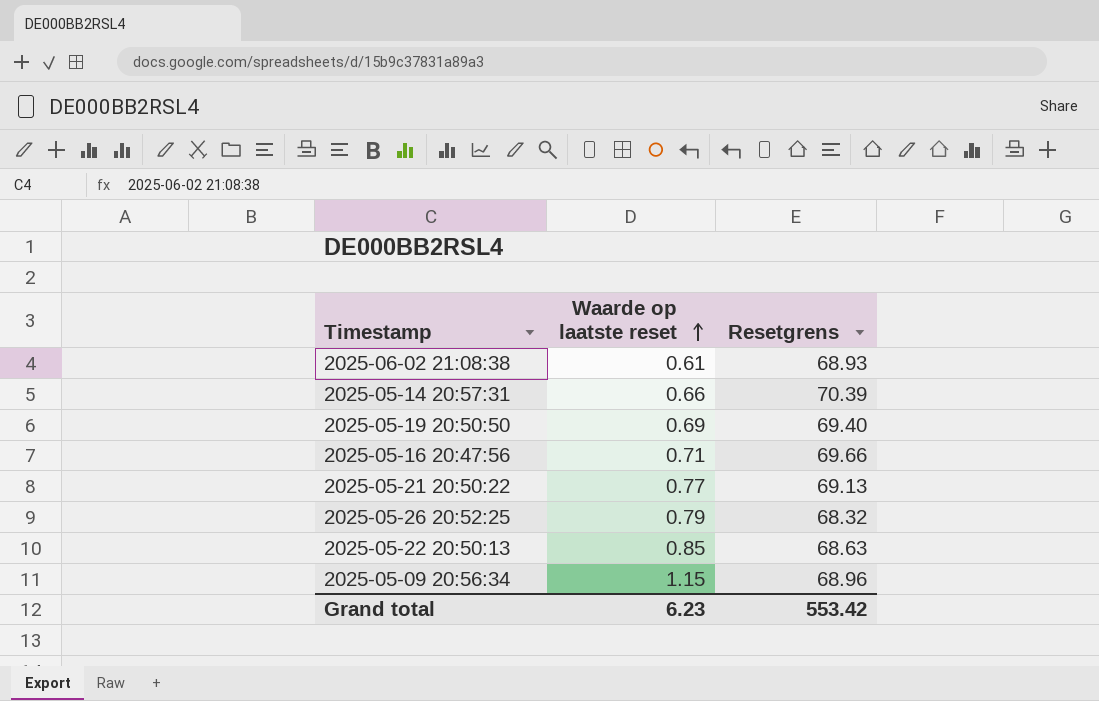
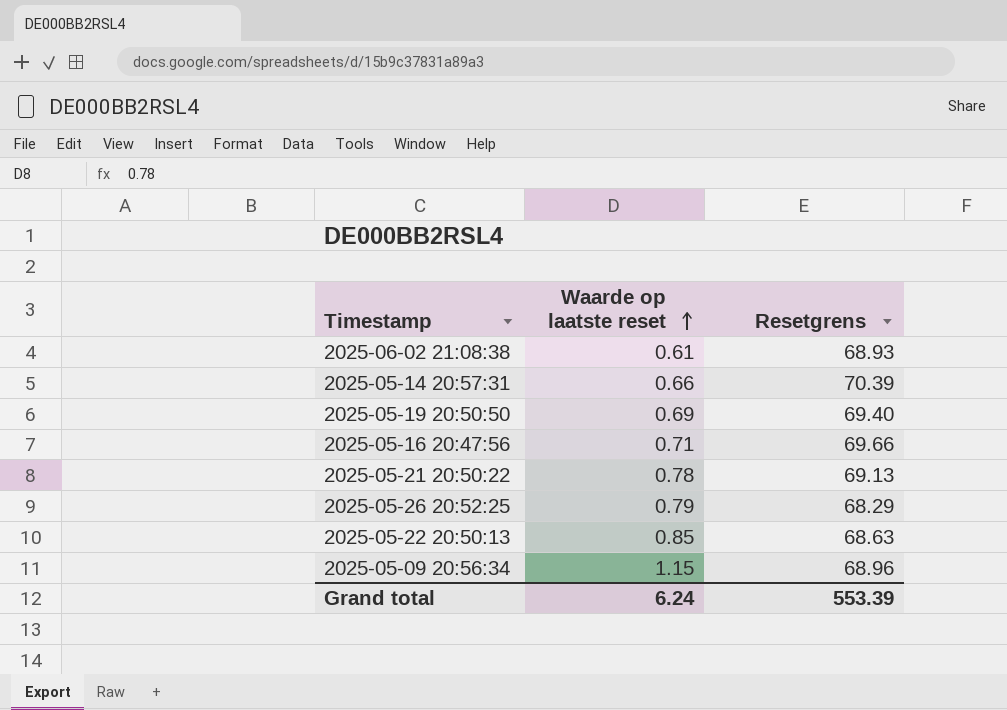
2025-05-21 20:50:22 | Waarde op laatste reset: 0.77 -> 0.78
2025-05-26 20:52:25 | Resetgrens: 68.32 -> 68.29
Grand total | Waarde op laatste reset: 6.23 -> 6.24
Grand total | Resetgrens: 553.42 -> 553.39

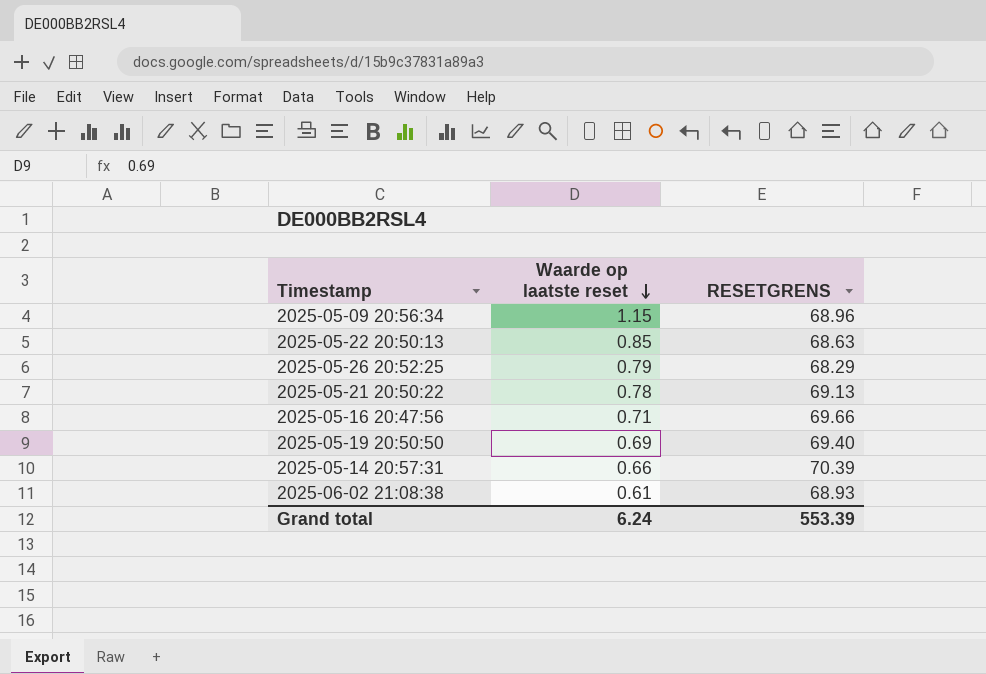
row order: Waarde op laatste reset ascending -> Waarde op laatste reset descending
column name: Resetgrens -> RESETGRENS

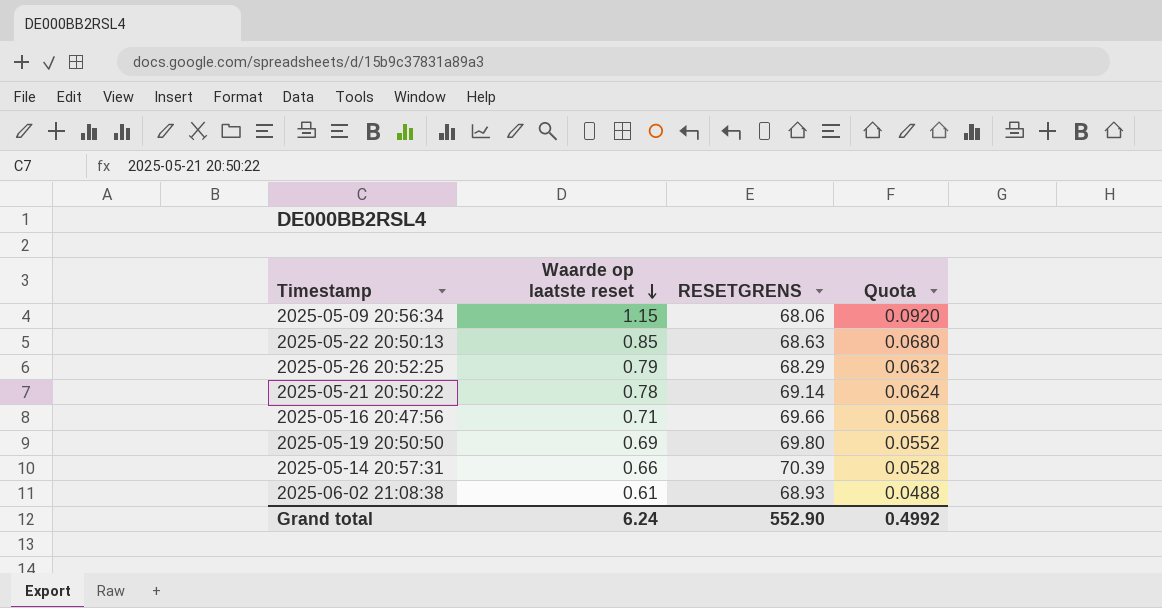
column Quota | formula: none -> [Waarde op laatste reset] * 0.08
2025-05-09 20:56:34 | RESETGRENS: 68.96 -> 68.06
2025-05-21 20:50:22 | RESETGRENS: 69.13 -> 69.14
2025-05-19 20:50:50 | RESETGRENS: 69.40 -> 69.80
Grand total | RESETGRENS: 553.39 -> 552.90

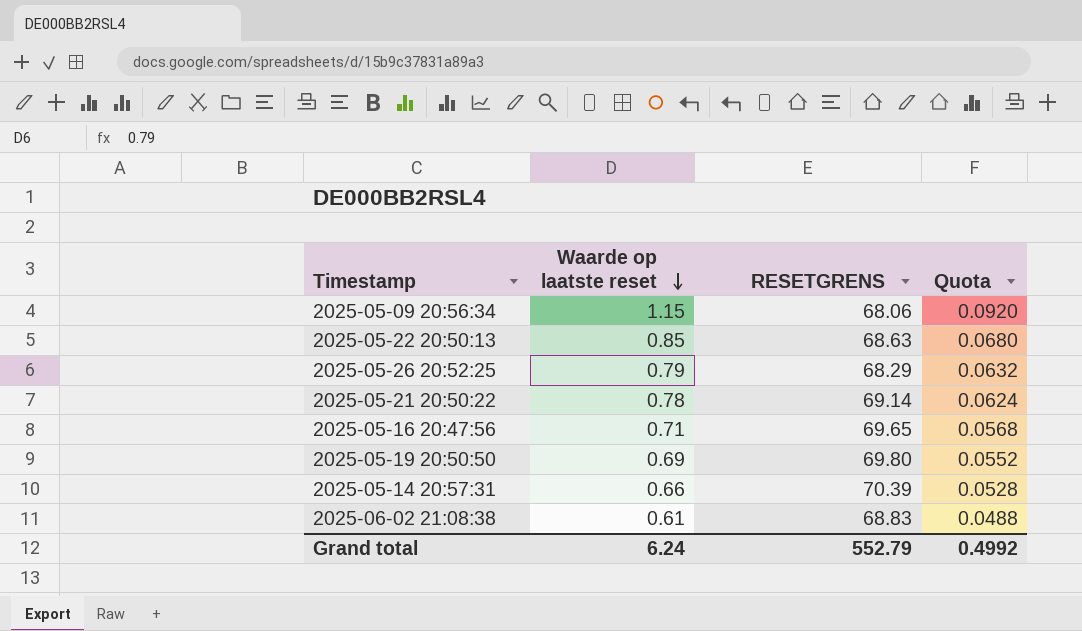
2025-05-16 20:47:56 | RESETGRENS: 69.66 -> 69.65
2025-06-02 21:08:38 | RESETGRENS: 68.93 -> 68.83
Grand total | RESETGRENS: 552.90 -> 552.79

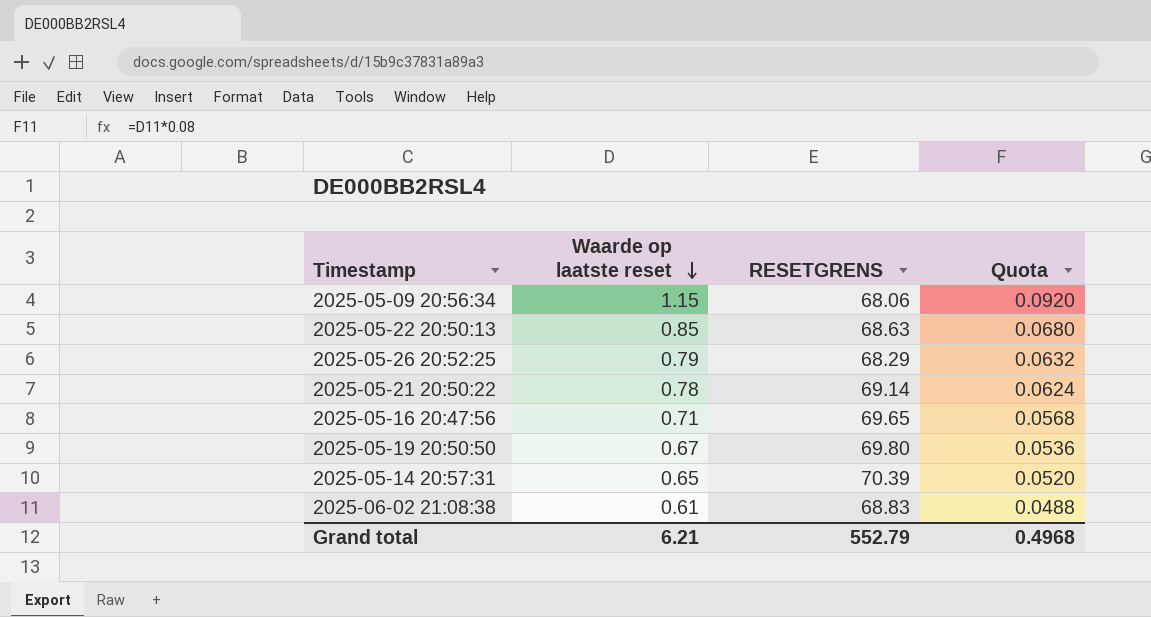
2025-05-19 20:50:50 | Waarde op laatste reset: 0.69 -> 0.67
2025-05-19 20:50:50 | Quota: 0.0552 -> 0.0536
2025-05-14 20:57:31 | Waarde op laatste reset: 0.66 -> 0.65
2025-05-14 20:57:31 | Quota: 0.0528 -> 0.0520
Grand total | Waarde op laatste reset: 6.24 -> 6.21
Grand total | Quota: 0.4992 -> 0.4968

